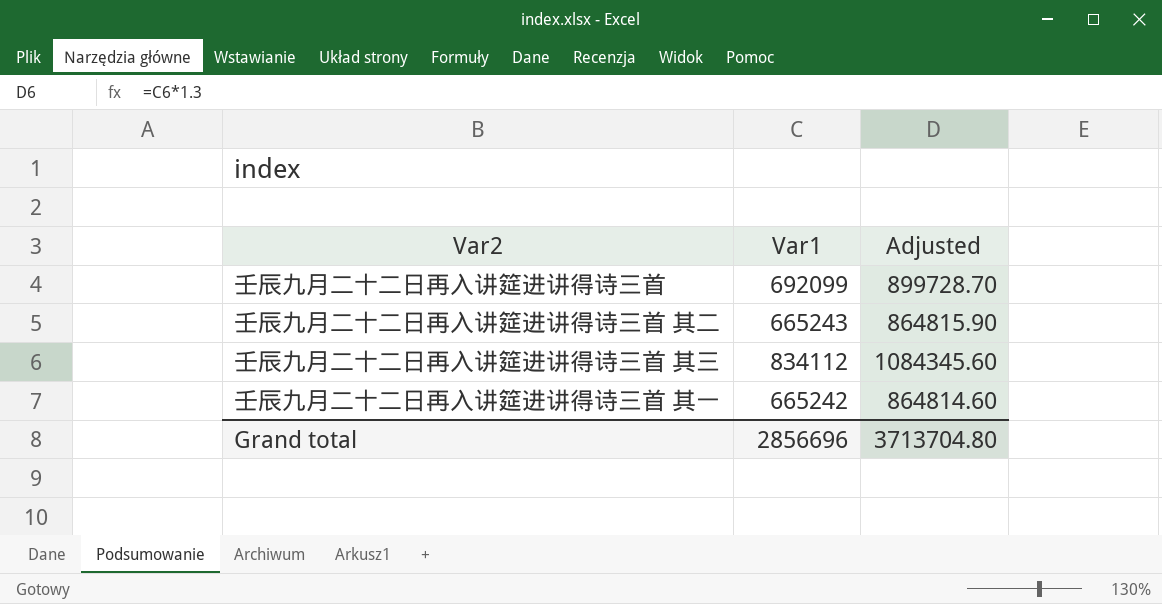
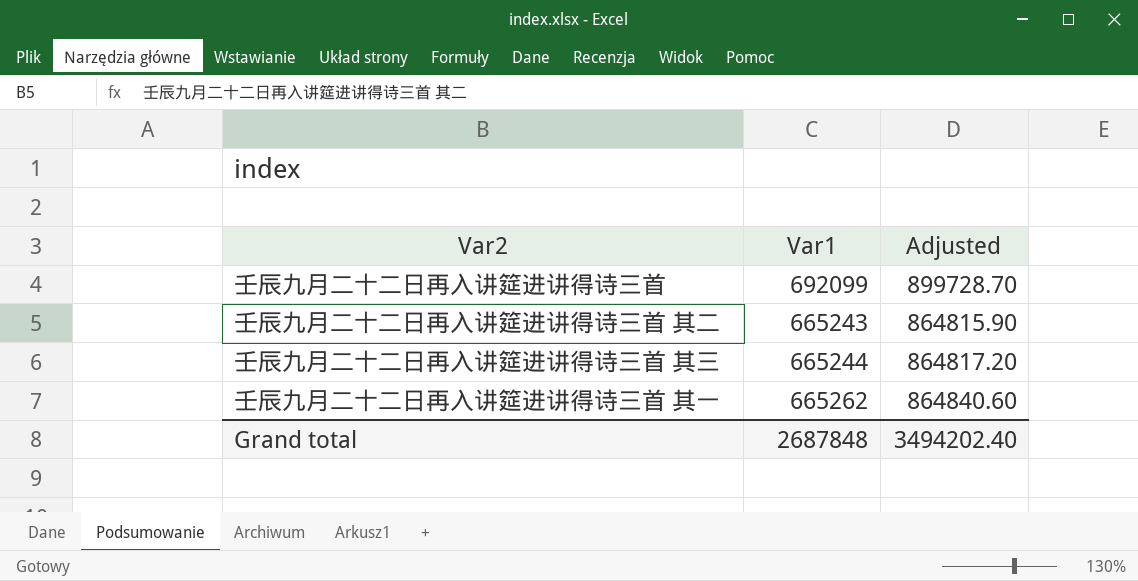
壬辰九月二十二日再入讲筵进讲得诗三首 其三 | Var1: 834112 -> 665244
壬辰九月二十二日再入讲筵进讲得诗三首 其三 | Adjusted: 1084345.60 -> 864817.20
壬辰九月二十二日再入讲筵进讲得诗三首 其一 | Var1: 665242 -> 665262
壬辰九月二十二日再入讲筵进讲得诗三首 其一 | Adjusted: 864814.60 -> 864840.60
Grand total | Var1: 2856696 -> 2687848
Grand total | Adjusted: 3713704.80 -> 3494202.40

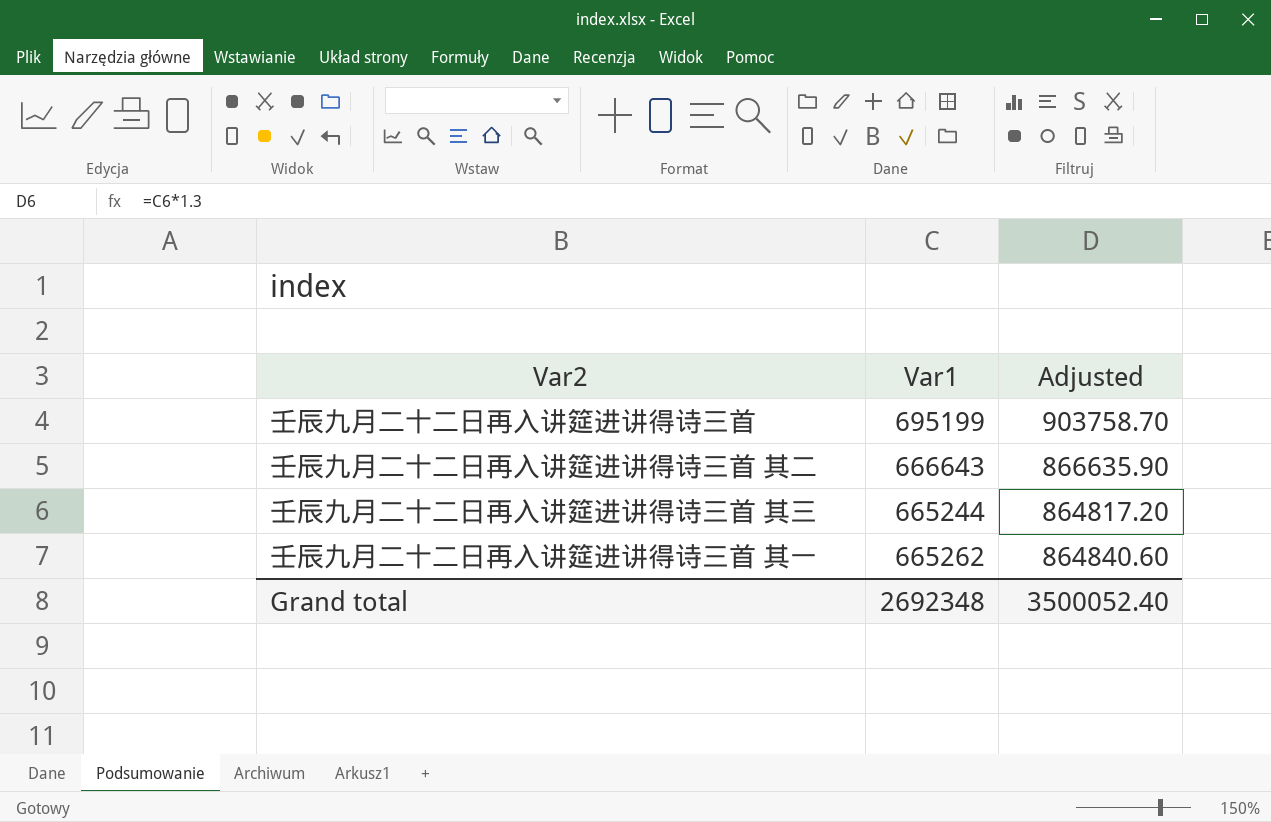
壬辰九月二十二日再入讲筵进讲得诗三首 | Var1: 692099 -> 695199
壬辰九月二十二日再入讲筵进讲得诗三首 | Adjusted: 899728.70 -> 903758.70
壬辰九月二十二日再入讲筵进讲得诗三首 其二 | Var1: 665243 -> 666643
壬辰九月二十二日再入讲筵进讲得诗三首 其二 | Adjusted: 864815.90 -> 866635.90
Grand total | Var1: 2687848 -> 2692348
Grand total | Adjusted: 3494202.40 -> 3500052.40

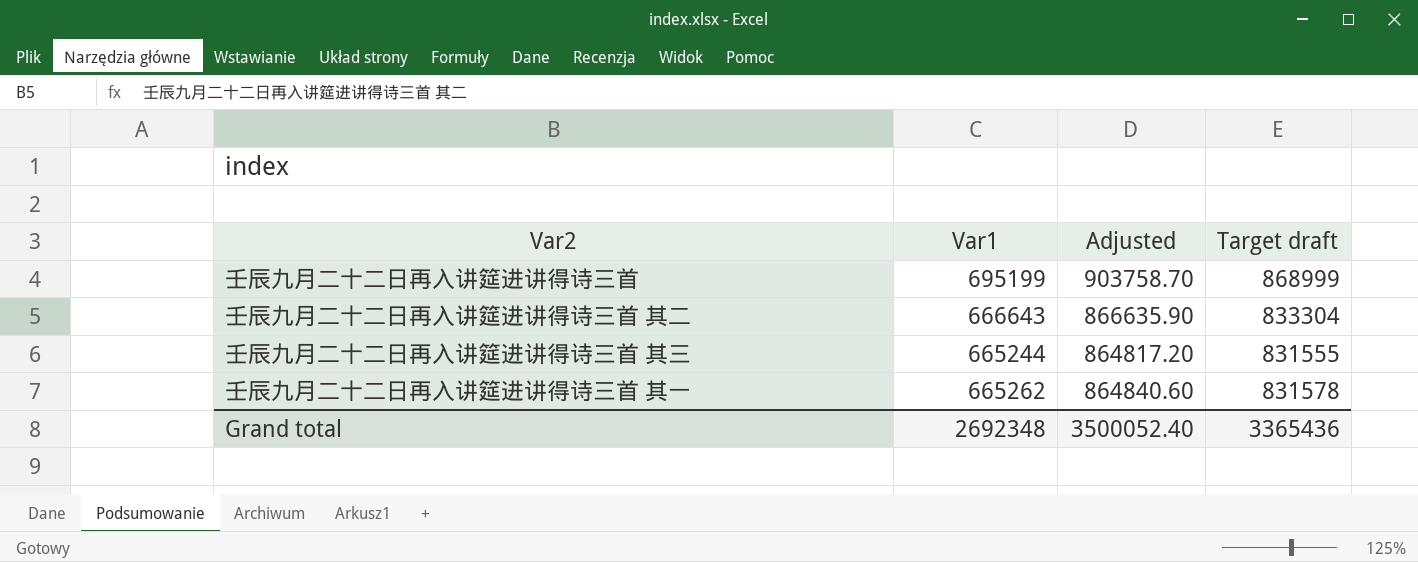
column Target draft | formula: none -> [Var1] * 1.25

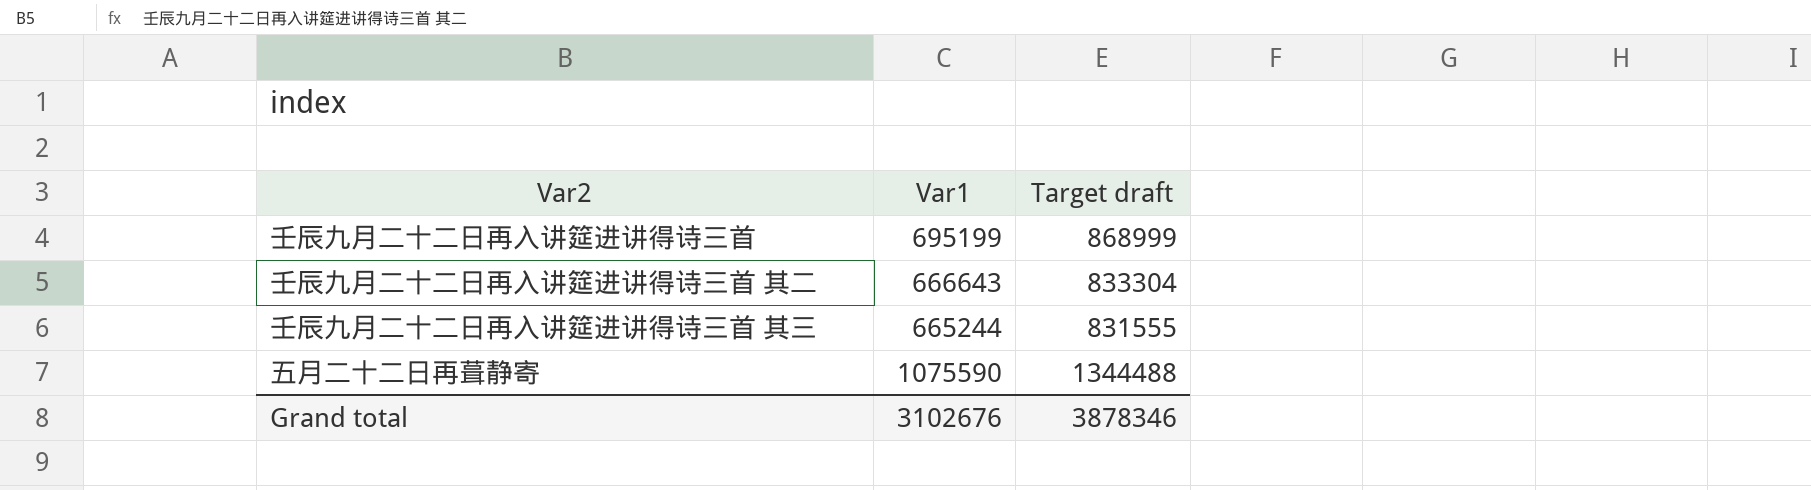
column Adjusted | formula: [Var1] * 1.3 -> none
row 壬辰九月二十二日再入讲筵进讲得诗三首 其一: 665262 | 864840.60 | 831578 -> none
row 五月二十二日再葺静寄: none -> 1075590 | 1344488
Grand total | Var1: 2692348 -> 3102676
Grand total | Target draft: 3365436 -> 3878346

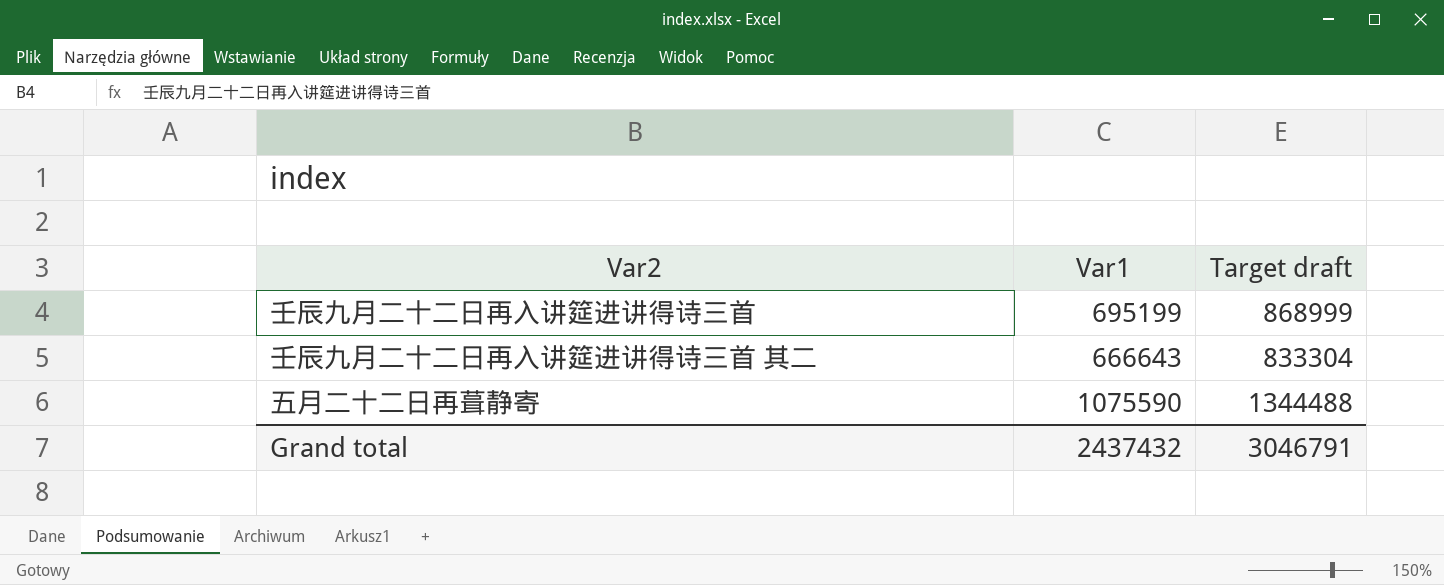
row 壬辰九月二十二日再入讲筵进讲得诗三首 其三: 665244 | 831555 -> none
Grand total | Var1: 3102676 -> 2437432
Grand total | Target draft: 3878346 -> 3046791

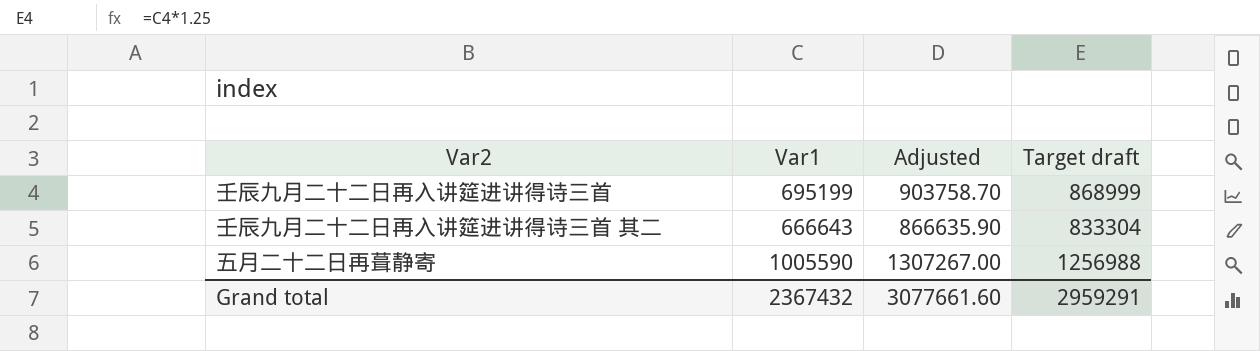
column Adjusted | formula: none -> [Var1] * 1.3
五月二十二日再葺静寄 | Var1: 1075590 -> 1005590
五月二十二日再葺静寄 | Target draft: 1344488 -> 1256988
Grand total | Var1: 2437432 -> 2367432
Grand total | Target draft: 3046791 -> 2959291

